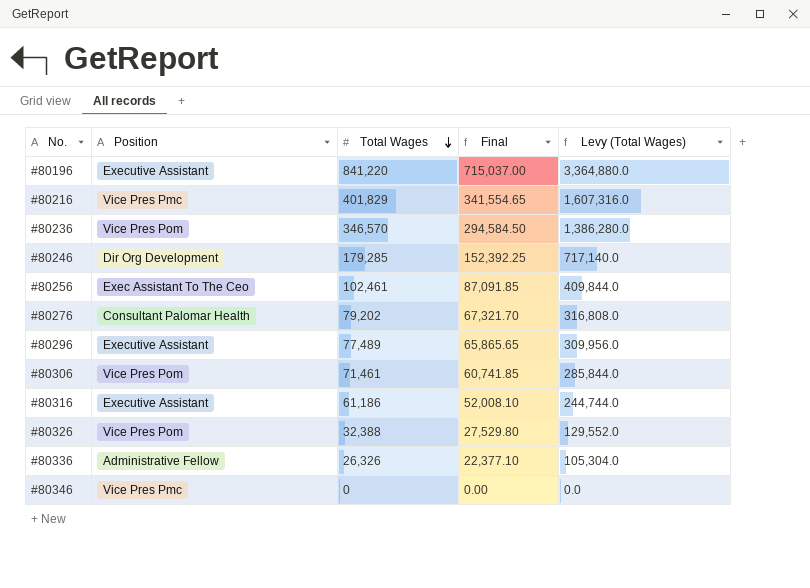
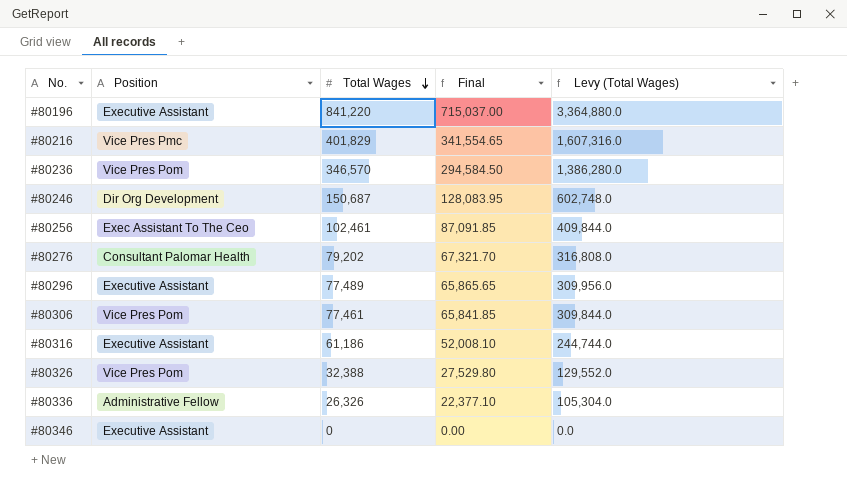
#80246 | Total Wages: 179,285 -> 150,687
#80246 | Final: 152,392.25 -> 128,083.95
#80246 | Levy (Total Wages): 717,140.0 -> 602,748.0
#80306 | Total Wages: 71,461 -> 77,461
#80306 | Final: 60,741.85 -> 65,841.85
#80306 | Levy (Total Wages): 285,844.0 -> 309,844.0
#80346 | Position: Vice Pres Pmc -> Executive Assistant

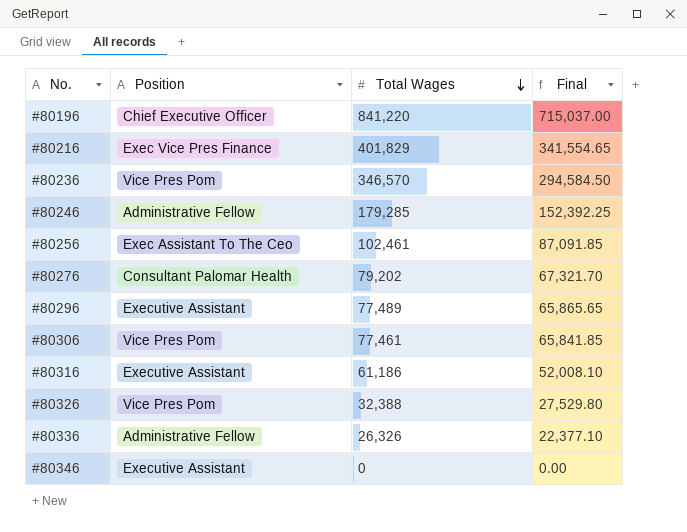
column Levy (Total Wages) | formula: [Total Wages] * 4 -> none
#80196 | Position: Executive Assistant -> Chief Executive Officer
#80216 | Position: Vice Pres Pmc -> Exec Vice Pres Finance
#80246 | Position: Dir Org Development -> Administrative Fellow
#80246 | Total Wages: 150,687 -> 179,285
#80246 | Final: 128,083.95 -> 152,392.25

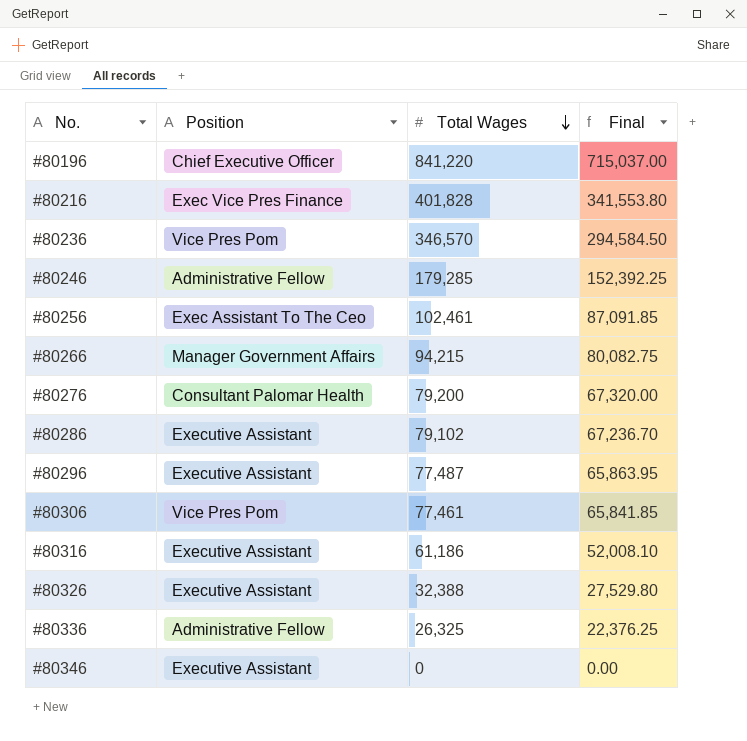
#80216 | Total Wages: 401,829 -> 401,828
#80216 | Final: 341,554.65 -> 341,553.80
row #80266: none -> Manager Government Affairs | 94,215 | 80,082.75
#80276 | Total Wages: 79,202 -> 79,200
#80276 | Final: 67,321.70 -> 67,320.00
row #80286: none -> Executive Assistant | 79,102 | 67,236.70
#80296 | Total Wages: 77,489 -> 77,487
#80296 | Final: 65,865.65 -> 65,863.95
#80326 | Position: Vice Pres Pom -> Executive Assistant
#80336 | Total Wages: 26,326 -> 26,325
#80336 | Final: 22,377.10 -> 22,376.25

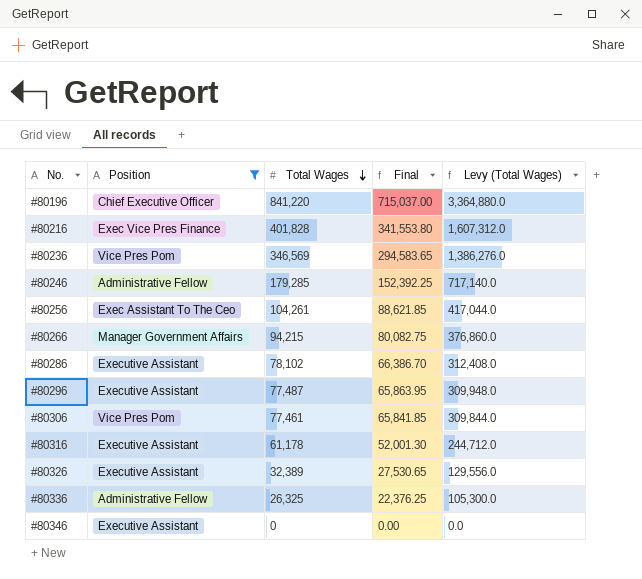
filter: none -> Position != Consultant Palomar Health
column Levy (Total Wages) | formula: none -> [Total Wages] * 4
#80236 | Total Wages: 346,570 -> 346,569
#80236 | Final: 294,584.50 -> 294,583.65
#80256 | Total Wages: 102,461 -> 104,261
#80256 | Final: 87,091.85 -> 88,621.85
#80286 | Total Wages: 79,102 -> 78,102
#80286 | Final: 67,236.70 -> 66,386.70
#80316 | Total Wages: 61,186 -> 61,178
#80316 | Final: 52,008.10 -> 52,001.30
#80326 | Total Wages: 32,388 -> 32,389
#80326 | Final: 27,529.80 -> 27,530.65

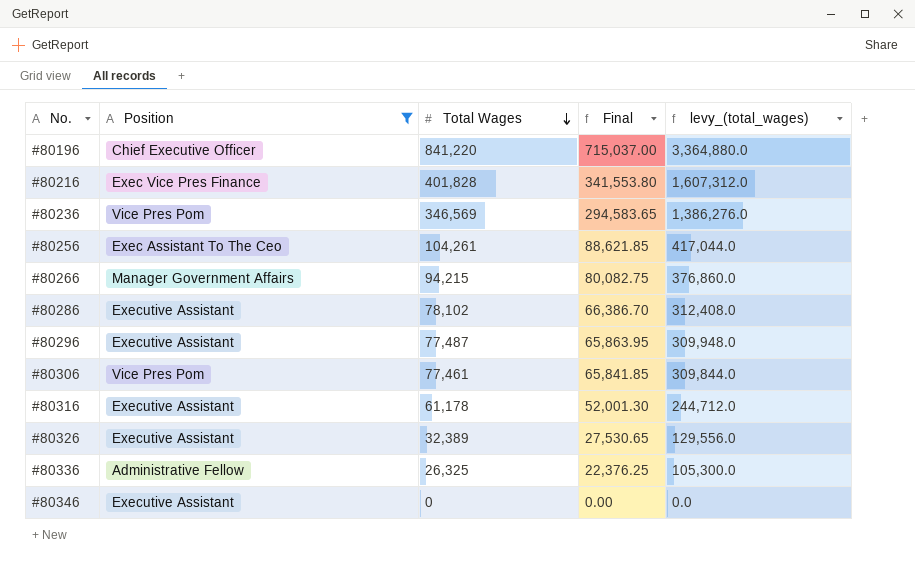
column name: Levy (Total Wages) -> levy_(total_wages)
row #80246: Administrative Fellow | 179,285 | 152,392.25 | 717,140.0 -> none

